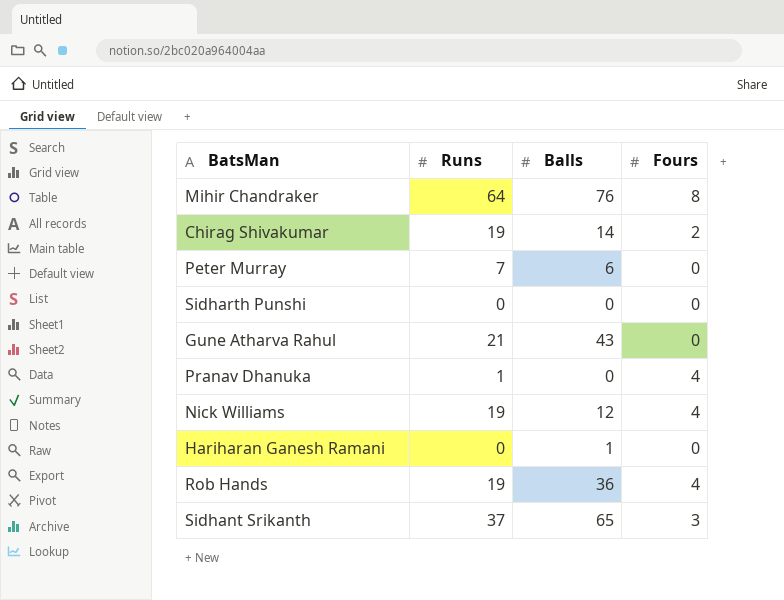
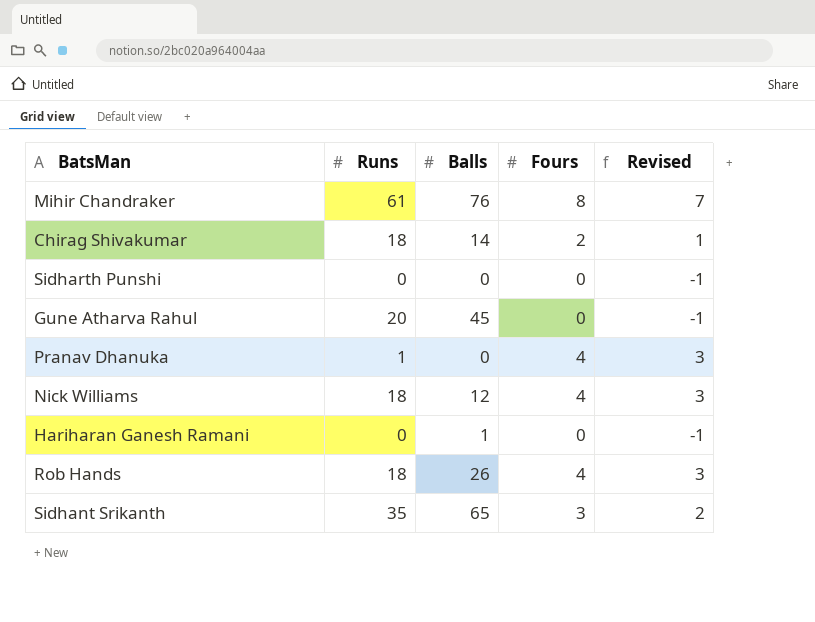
column Revised | formula: none -> [Fours] - 1
row Peter Murray: 7 | 6 | 0 -> none
Mihir Chandraker | Runs: 64 -> 61
Chirag Shivakumar | Runs: 19 -> 18
Gune Atharva Rahul | Runs: 21 -> 20
Gune Atharva Rahul | Balls: 43 -> 45
Nick Williams | Runs: 19 -> 18
Rob Hands | Runs: 19 -> 18
Rob Hands | Balls: 36 -> 26
Sidhant Srikanth | Runs: 37 -> 35

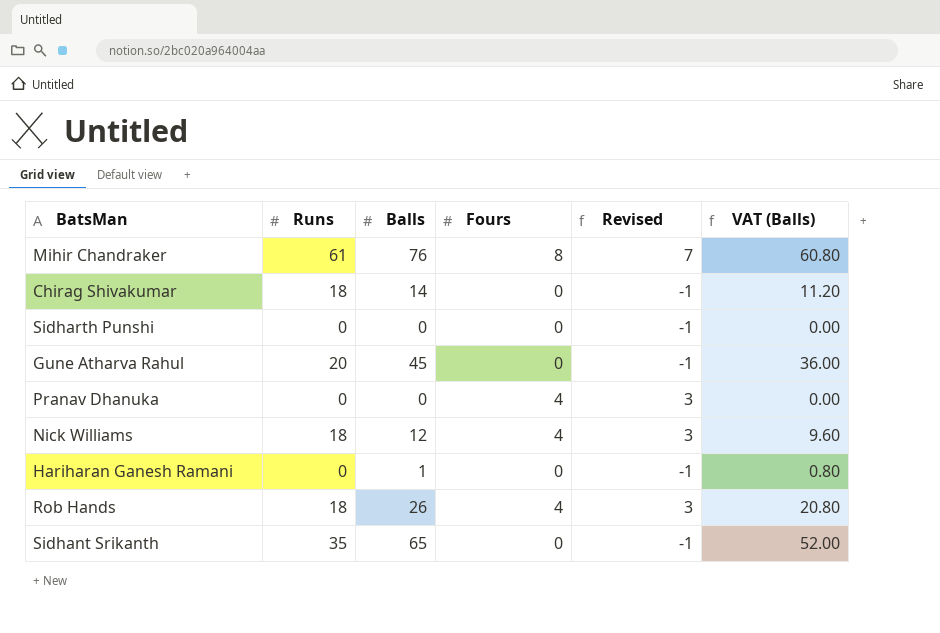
column VAT (Balls) | formula: none -> [Balls] * 0.8
Chirag Shivakumar | Fours: 2 -> 0
Chirag Shivakumar | Revised: 1 -> -1
Pranav Dhanuka | Runs: 1 -> 0
Sidhant Srikanth | Fours: 3 -> 0
Sidhant Srikanth | Revised: 2 -> -1

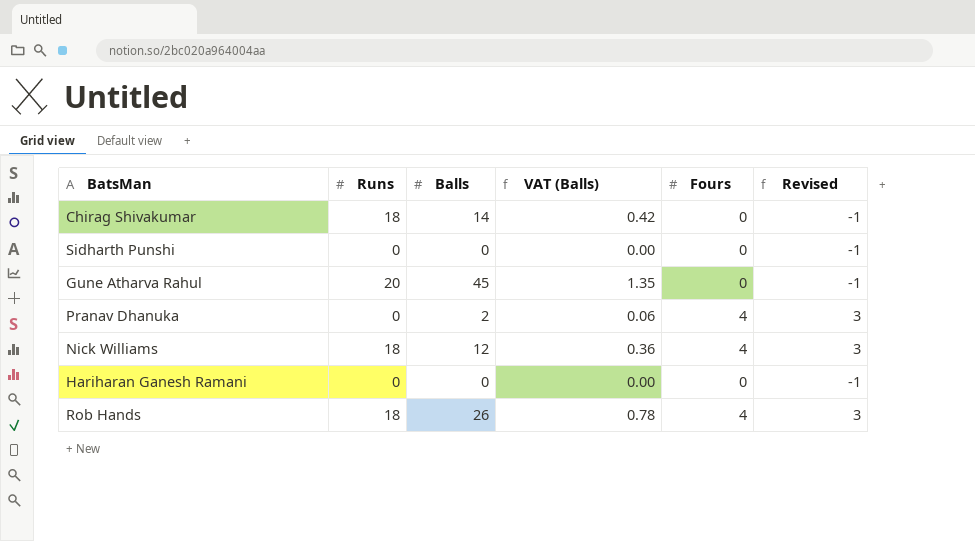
column VAT (Balls) | formula: [Balls] * 0.8 -> [Balls] * 0.03
column VAT (Balls) | position: 6 -> 4
row Mihir Chandraker: 61 | 76 | 8 | 7 | 60.80 -> none
row Sidhant Srikanth: 35 | 65 | 0 | -1 | 52.00 -> none
Pranav Dhanuka | Balls: 0 -> 2
Hariharan Ganesh Ramani | Balls: 1 -> 0

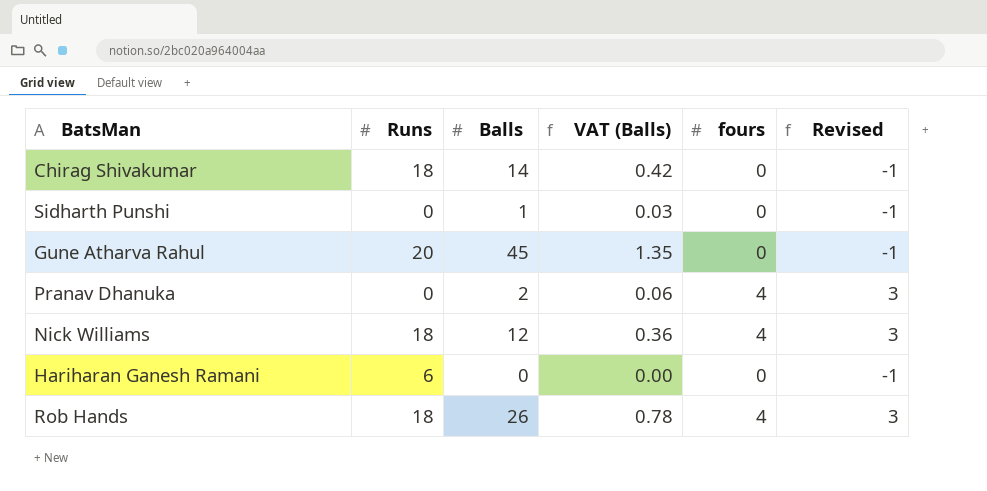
column name: Fours -> fours
Sidharth Punshi | Balls: 0 -> 1
Sidharth Punshi | VAT (Balls): 0.00 -> 0.03
Hariharan Ganesh Ramani | Runs: 0 -> 6

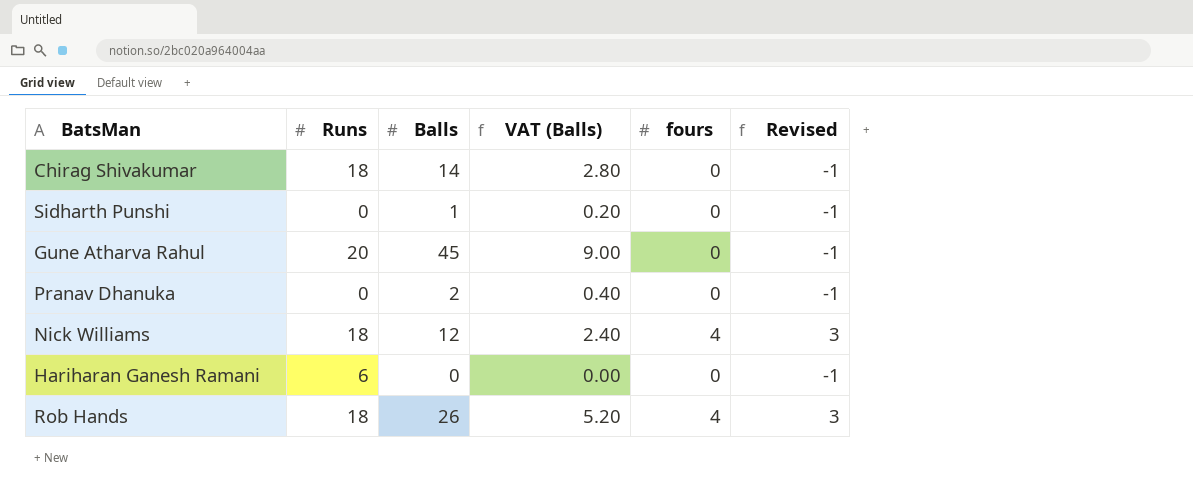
column VAT (Balls) | formula: [Balls] * 0.03 -> [Balls] * 0.2
Pranav Dhanuka | fours: 4 -> 0
Pranav Dhanuka | Revised: 3 -> -1

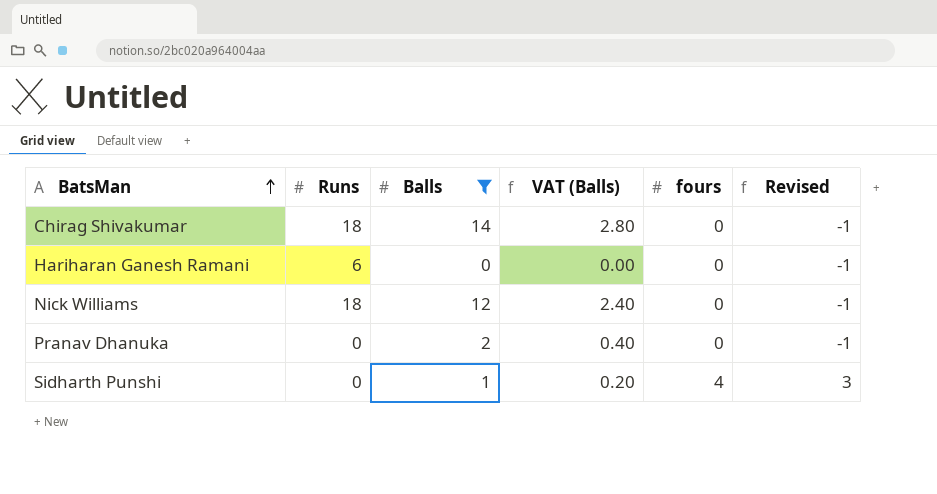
filter: none -> Balls <= 14
row order: none -> BatsMan ascending
Nick Williams | fours: 4 -> 0
Nick Williams | Revised: 3 -> -1
Sidharth Punshi | fours: 0 -> 4
Sidharth Punshi | Revised: -1 -> 3

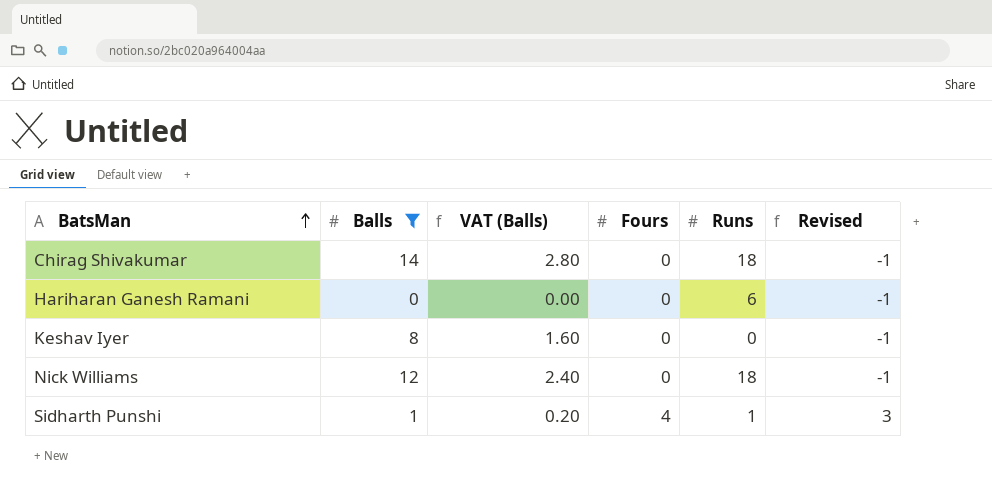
column name: fours -> Fours
column Runs | position: 2 -> 5
row Pranav Dhanuka: 0 | 2 | 0.40 | 0 | -1 -> none
row Keshav Iyer: none -> 8 | 1.60 | 0 | 0 | -1
Sidharth Punshi | Runs: 0 -> 1

